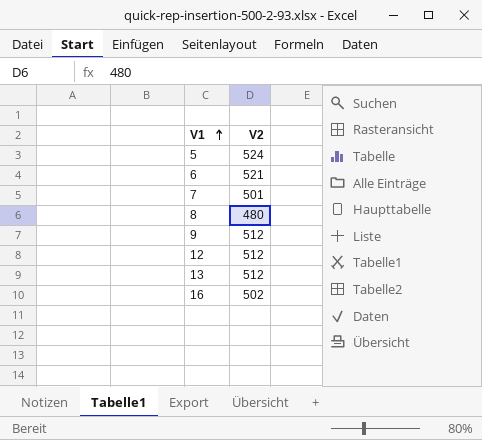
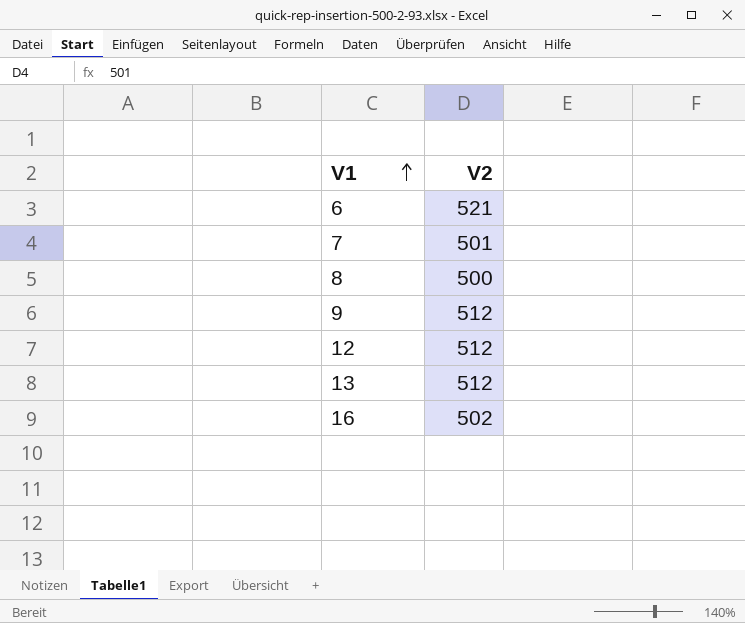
row 5: 524 -> none
8 | V2: 480 -> 500

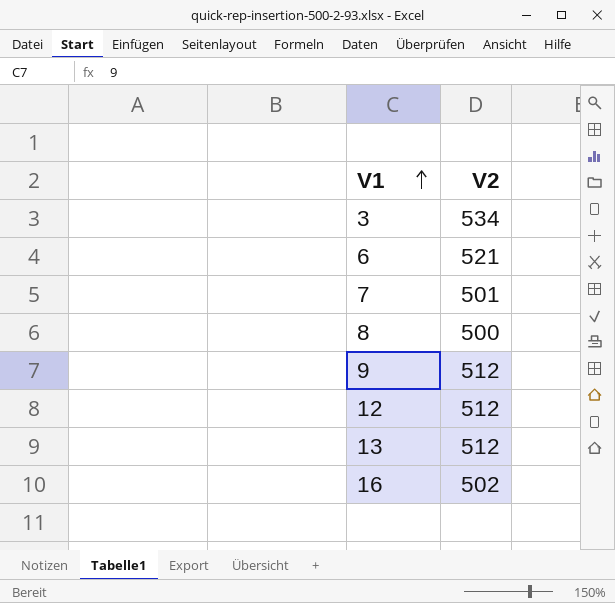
row 3: none -> 534

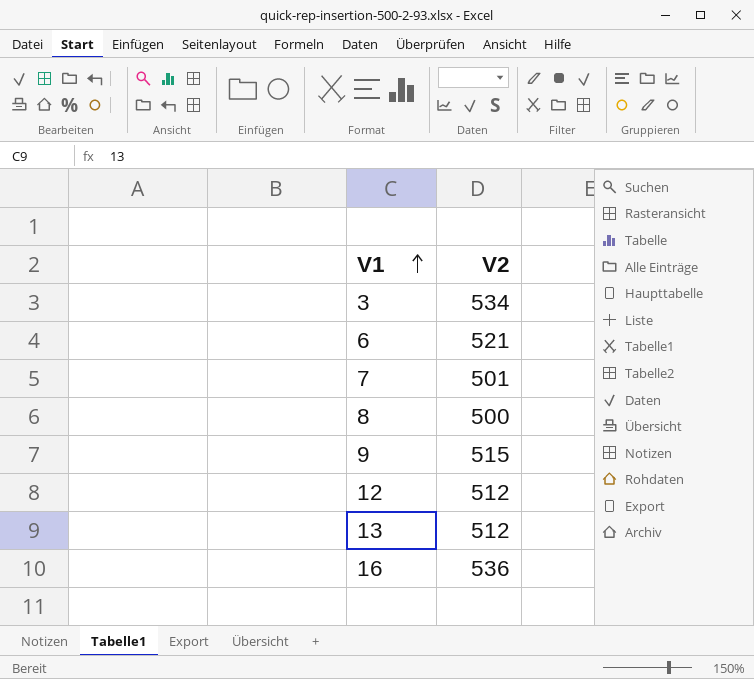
9 | V2: 512 -> 515
16 | V2: 502 -> 536

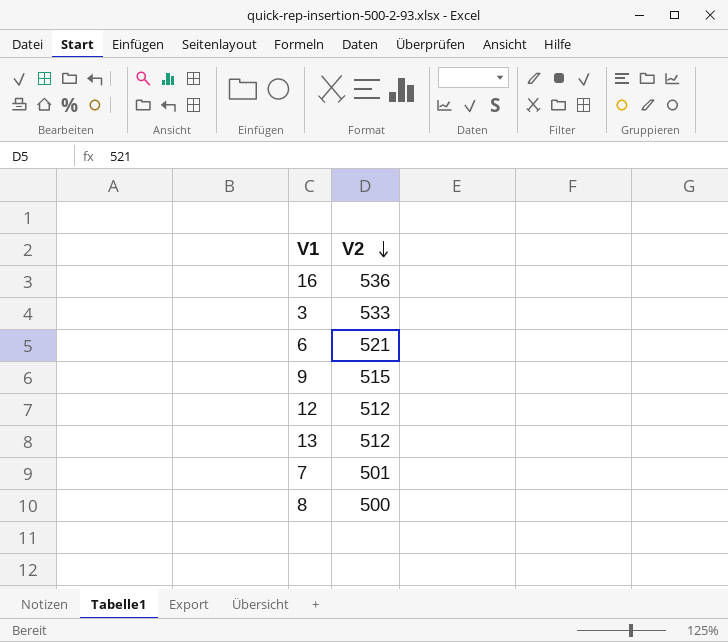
row order: V1 ascending -> V2 descending
3 | V2: 534 -> 533

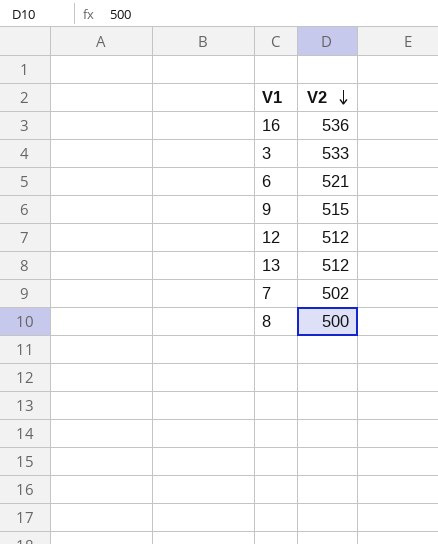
7 | V2: 501 -> 502

